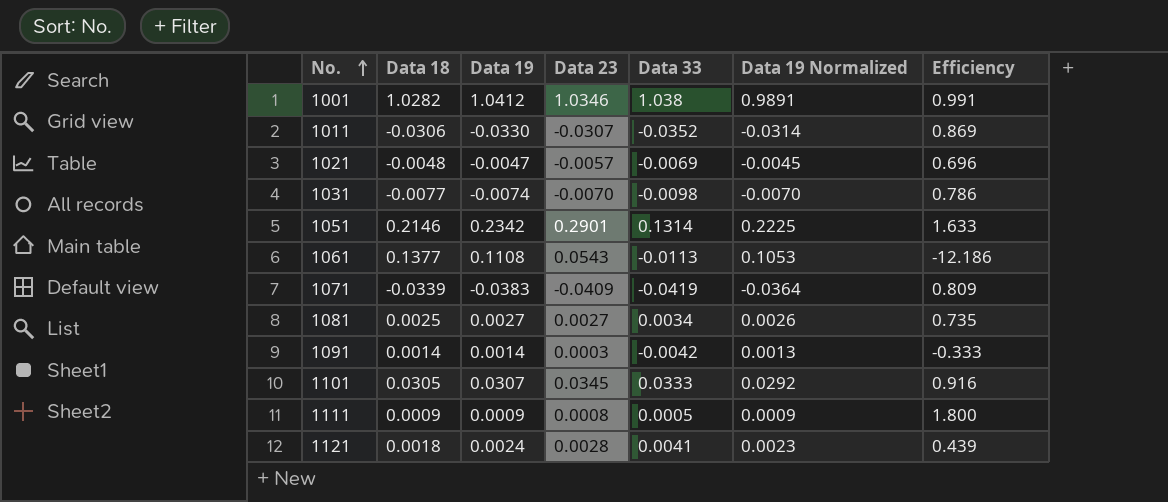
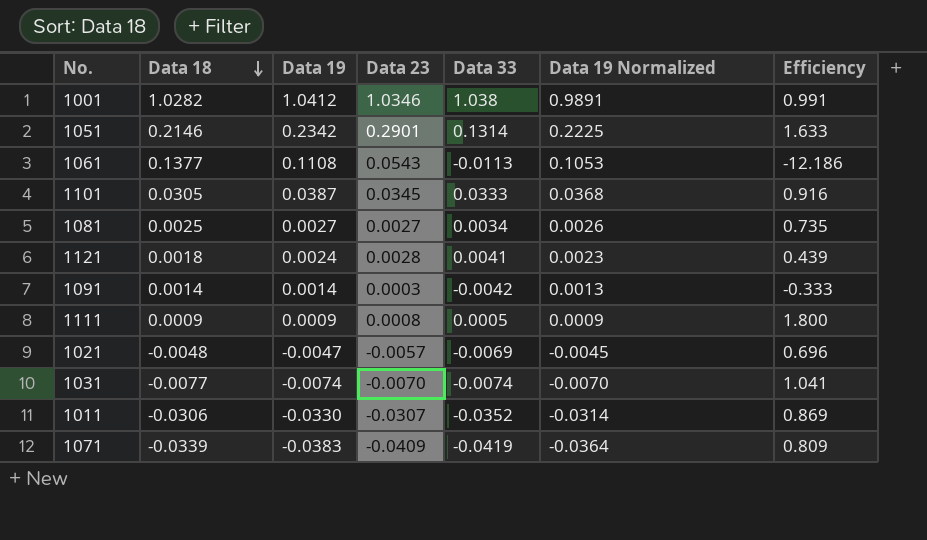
row order: No. ascending -> Data 18 descending
1101 | Data 19: 0.0307 -> 0.0387
1101 | Data 19 Normalized: 0.0292 -> 0.0368
1031 | Data 33: -0.0098 -> -0.0074
1031 | Efficiency: 0.786 -> 1.041

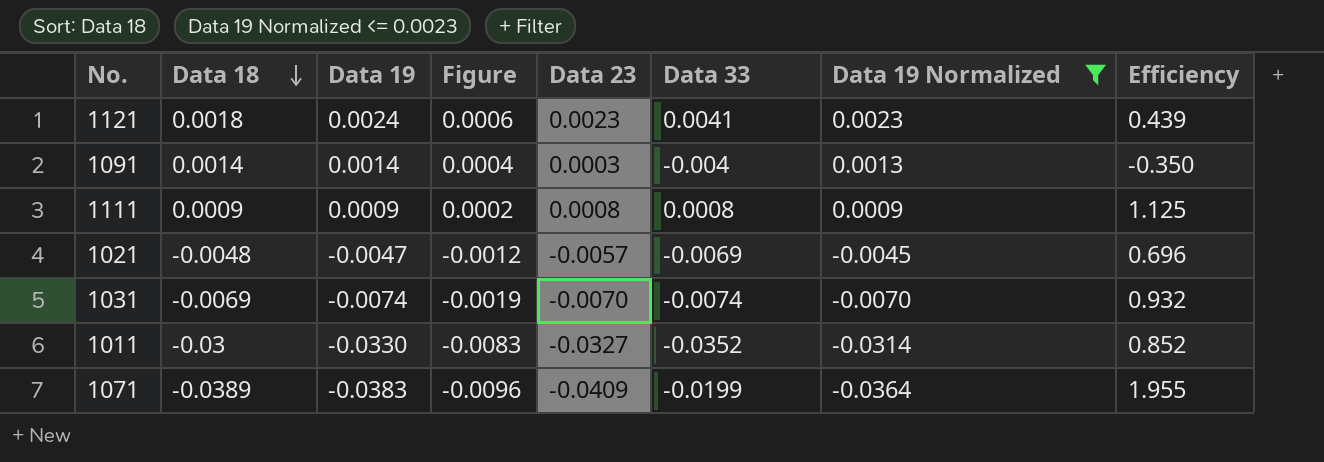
filter: none -> Data 19 Normalized <= 0.0023
column Figure | formula: none -> [Data 19] * 0.25
1121 | Data 23: 0.0028 -> 0.0023
1091 | Data 33: -0.0042 -> -0.004
1091 | Efficiency: -0.333 -> -0.350
1111 | Data 33: 0.0005 -> 0.0008
1111 | Efficiency: 1.800 -> 1.125
1031 | Data 18: -0.0077 -> -0.0069
1031 | Efficiency: 1.041 -> 0.932
1011 | Data 18: -0.0306 -> -0.03
1011 | Data 23: -0.0307 -> -0.0327
1011 | Efficiency: 0.869 -> 0.852
1071 | Data 18: -0.0339 -> -0.0389
1071 | Data 33: -0.0419 -> -0.0199
1071 | Efficiency: 0.809 -> 1.955

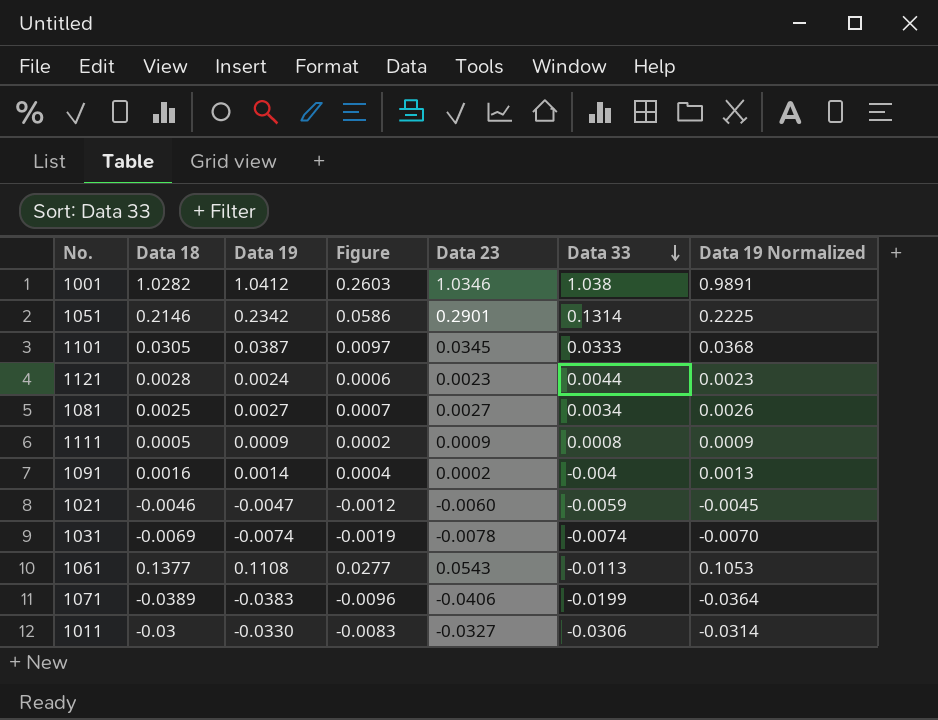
filter: Data 19 Normalized <= 0.0023 -> none
row order: Data 18 descending -> Data 33 descending
column Efficiency | formula: [Data 18] / [Data 33] -> none
1121 | Data 18: 0.0018 -> 0.0028
1121 | Data 33: 0.0041 -> 0.0044
1111 | Data 18: 0.0009 -> 0.0005
1111 | Data 23: 0.0008 -> 0.0009
1091 | Data 18: 0.0014 -> 0.0016
1091 | Data 23: 0.0003 -> 0.0002
1021 | Data 18: -0.0048 -> -0.0046
1021 | Data 23: -0.0057 -> -0.0060
1021 | Data 33: -0.0069 -> -0.0059
1031 | Data 23: -0.0070 -> -0.0078
1071 | Data 23: -0.0409 -> -0.0406
1011 | Data 33: -0.0352 -> -0.0306

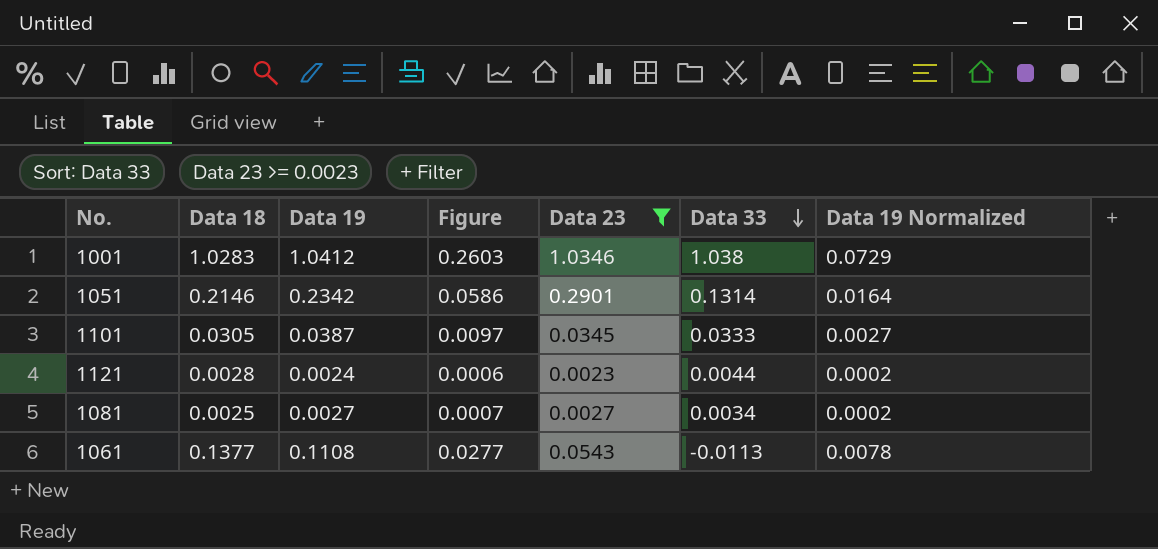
filter: none -> Data 23 >= 0.0023
column Data 19 Normalized | formula: [Data 19] * 0.95 -> [Data 19] * 0.07
1001 | Data 18: 1.0282 -> 1.0283

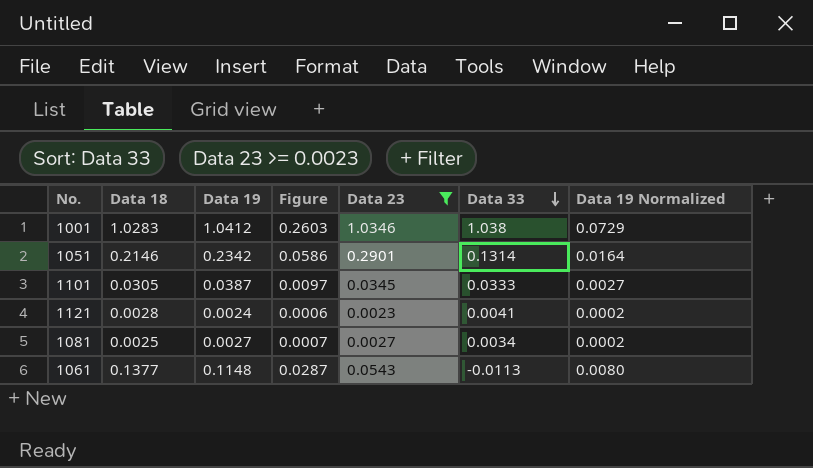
1121 | Data 33: 0.0044 -> 0.0041
1061 | Data 19: 0.1108 -> 0.1148
1061 | Figure: 0.0277 -> 0.0287
1061 | Data 19 Normalized: 0.0078 -> 0.0080

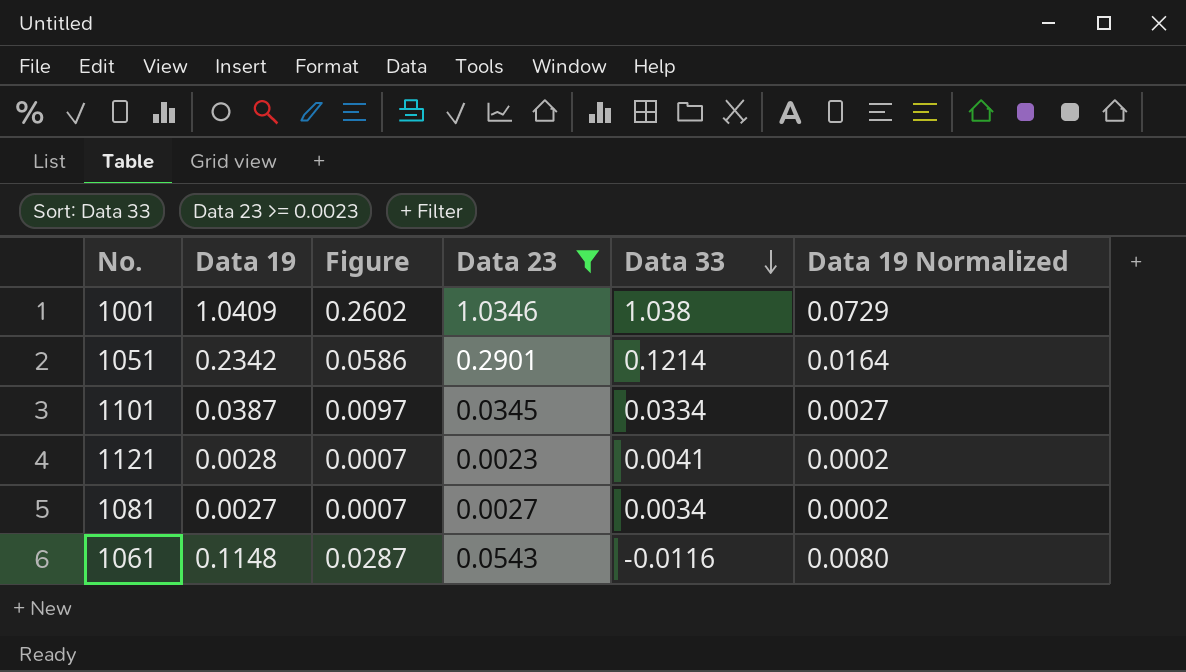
column Data 18 | position: 2 -> none
1001 | Data 19: 1.0412 -> 1.0409
1001 | Figure: 0.2603 -> 0.2602
1051 | Data 33: 0.1314 -> 0.1214
1101 | Data 33: 0.0333 -> 0.0334
1121 | Data 19: 0.0024 -> 0.0028
1121 | Figure: 0.0006 -> 0.0007
1061 | Data 33: -0.0113 -> -0.0116

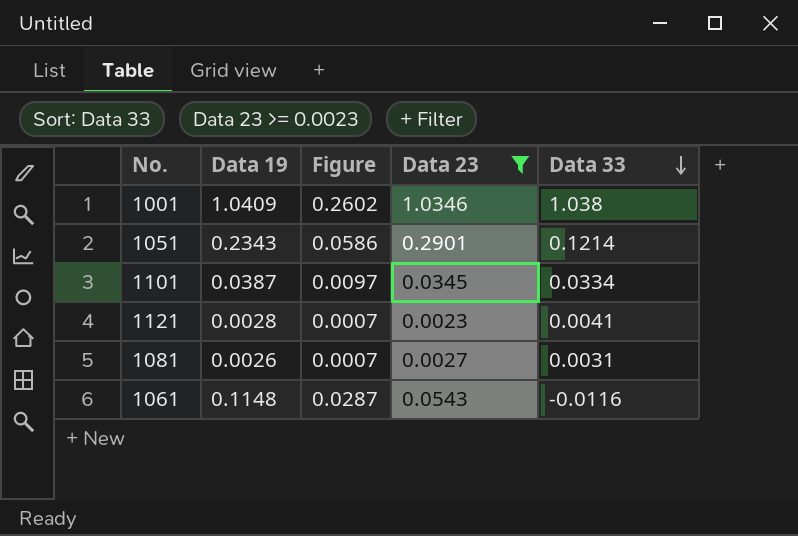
column Data 19 Normalized | formula: [Data 19] * 0.07 -> none
1051 | Data 19: 0.2342 -> 0.2343
1081 | Data 19: 0.0027 -> 0.0026
1081 | Data 33: 0.0034 -> 0.0031

